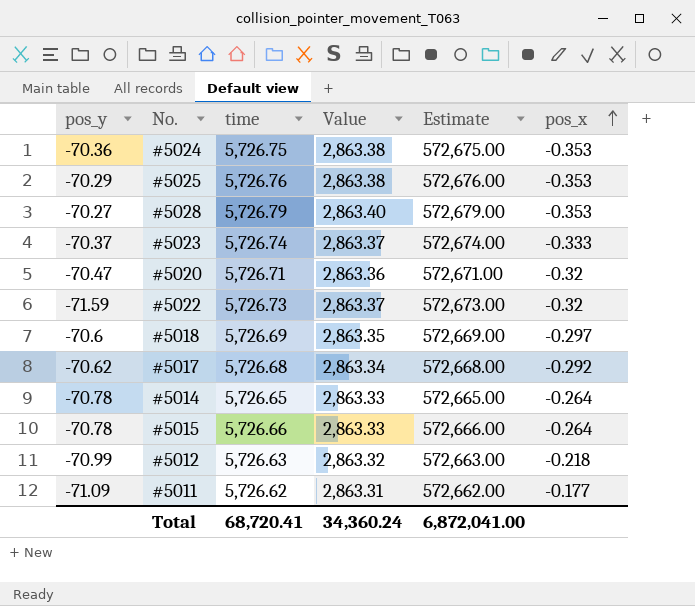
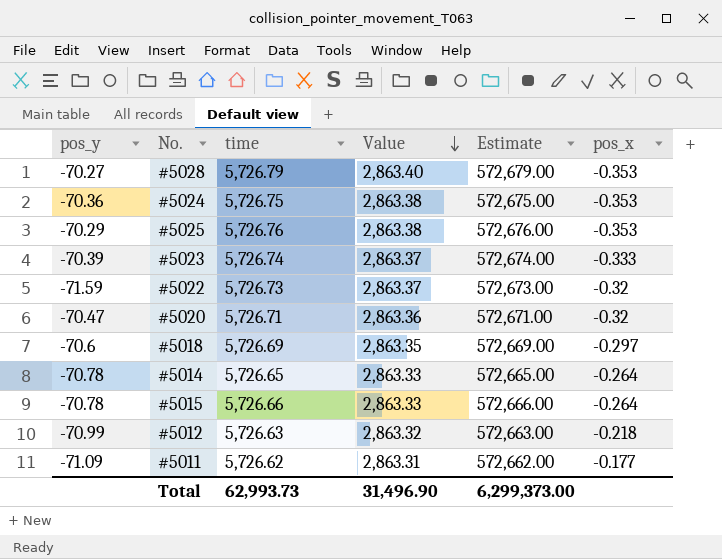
row order: pos_x ascending -> Value descending
row #5017: -70.62 | 5,726.68 | 2,863.34 | 572,668.00 | -0.292 -> none
#5023 | pos_y: -70.37 -> -70.39
Total | time: 68,720.41 -> 62,993.73
Total | Value: 34,360.24 -> 31,496.90
Total | Estimate: 6,872,041.00 -> 6,299,373.00

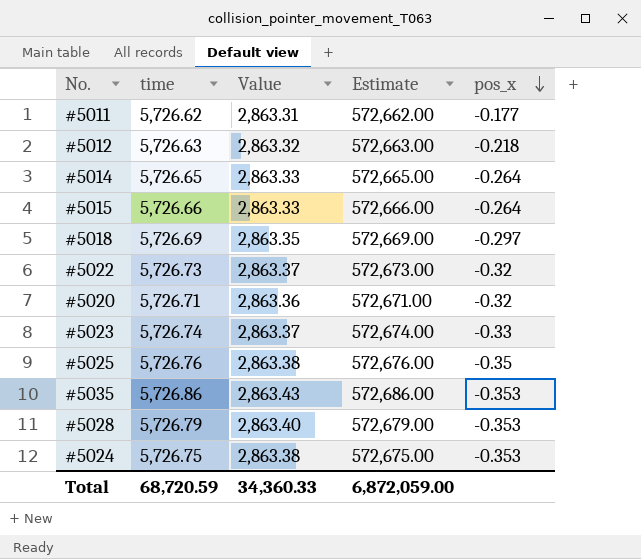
row order: Value descending -> pos_x descending
column pos_y | position: 1 -> none
#5023 | pos_x: -0.333 -> -0.33
#5025 | pos_x: -0.353 -> -0.35
row #5035: none -> 5,726.86 | 2,863.43 | 572,686.00 | -0.353
Total | time: 62,993.73 -> 68,720.59
Total | Value: 31,496.90 -> 34,360.33
Total | Estimate: 6,299,373.00 -> 6,872,059.00

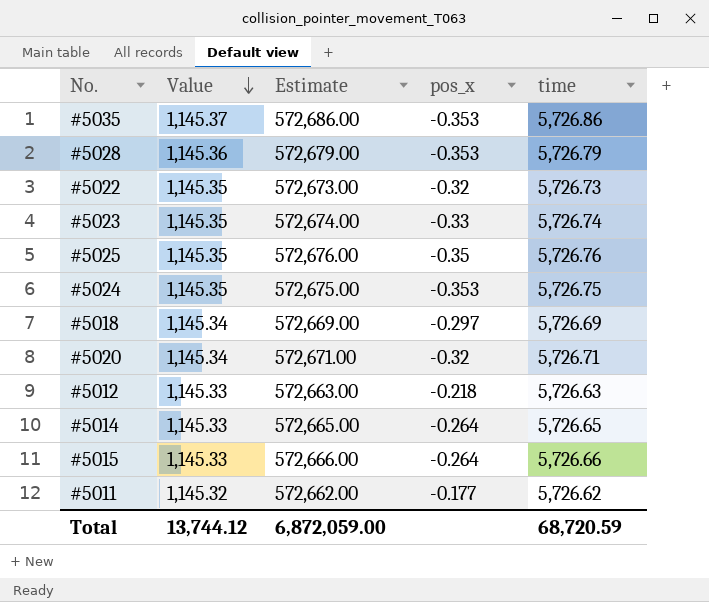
row order: pos_x descending -> Value descending
column Value | formula: [time] * 0.5 -> [time] * 0.2
column time | position: 2 -> 5
Total | Value: 34,360.33 -> 13,744.12

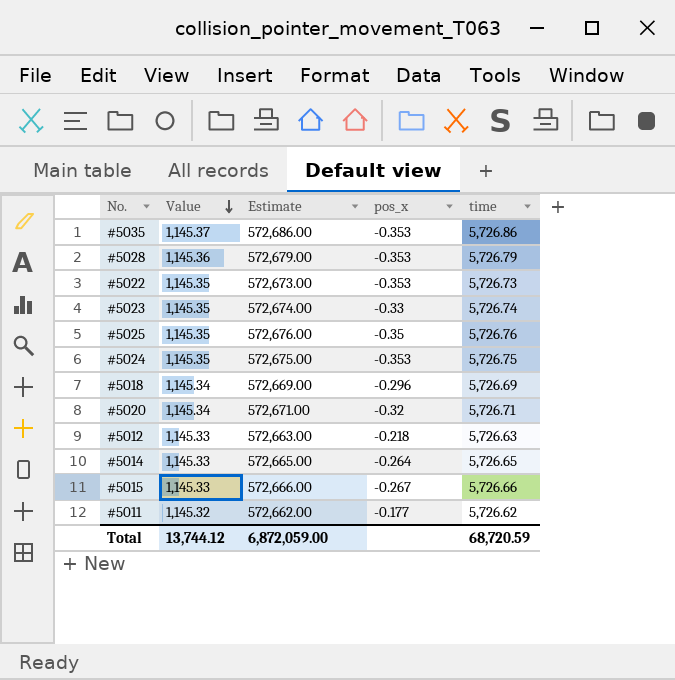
#5022 | pos_x: -0.32 -> -0.353
#5018 | pos_x: -0.297 -> -0.296
#5015 | pos_x: -0.264 -> -0.267

